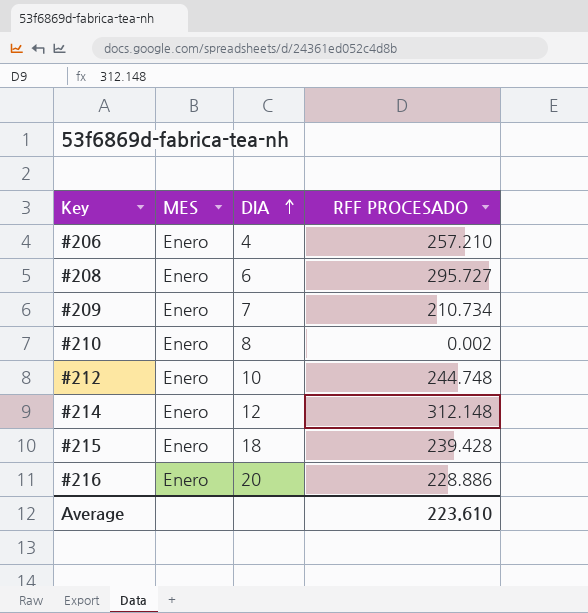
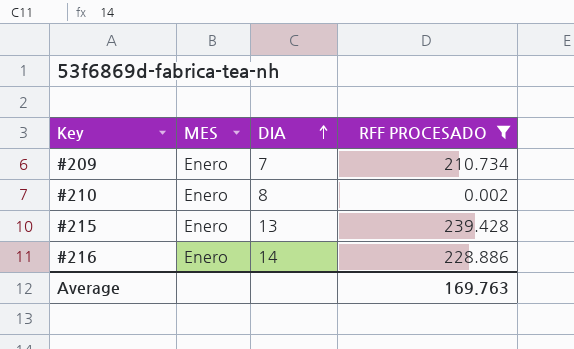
filter: none -> RFF PROCESADO <= 239.428
#215 | DIA: 18 -> 13
#216 | DIA: 20 -> 14
Average | RFF PROCESADO: 223.610 -> 169.763

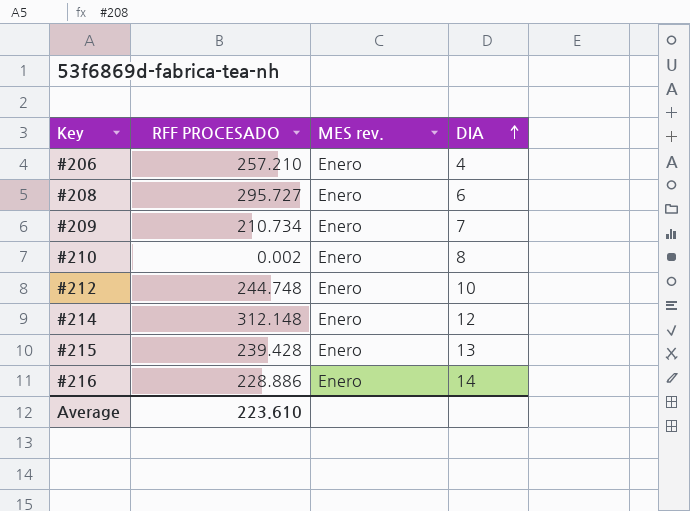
filter: RFF PROCESADO <= 239.428 -> none
column RFF PROCESADO | position: 4 -> 2
column name: MES -> MES rev.
Average | RFF PROCESADO: 169.763 -> 223.610

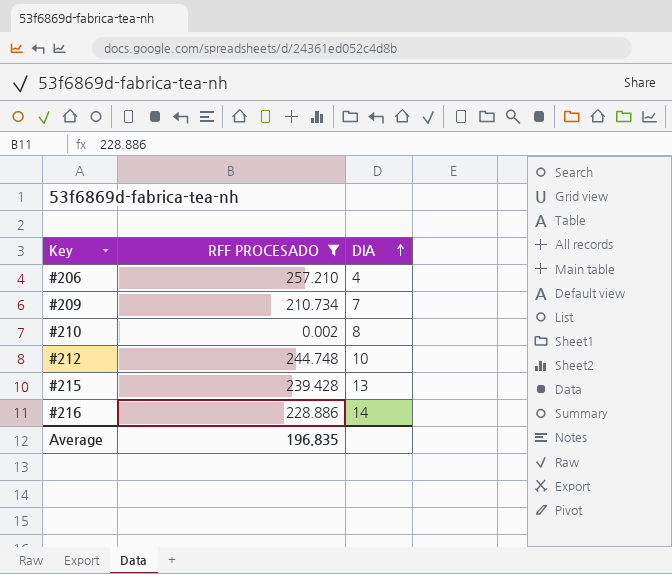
filter: none -> RFF PROCESADO <= 257.210
column MES rev. | position: 3 -> none
Average | RFF PROCESADO: 223.610 -> 196.835

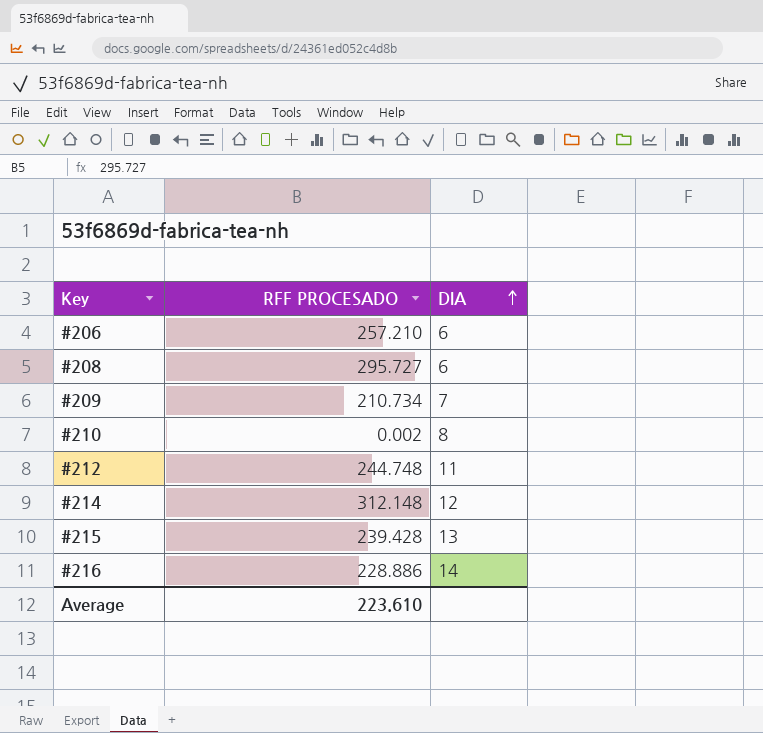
filter: RFF PROCESADO <= 257.210 -> none
#206 | DIA: 4 -> 6
#212 | DIA: 10 -> 11
Average | RFF PROCESADO: 196.835 -> 223.610

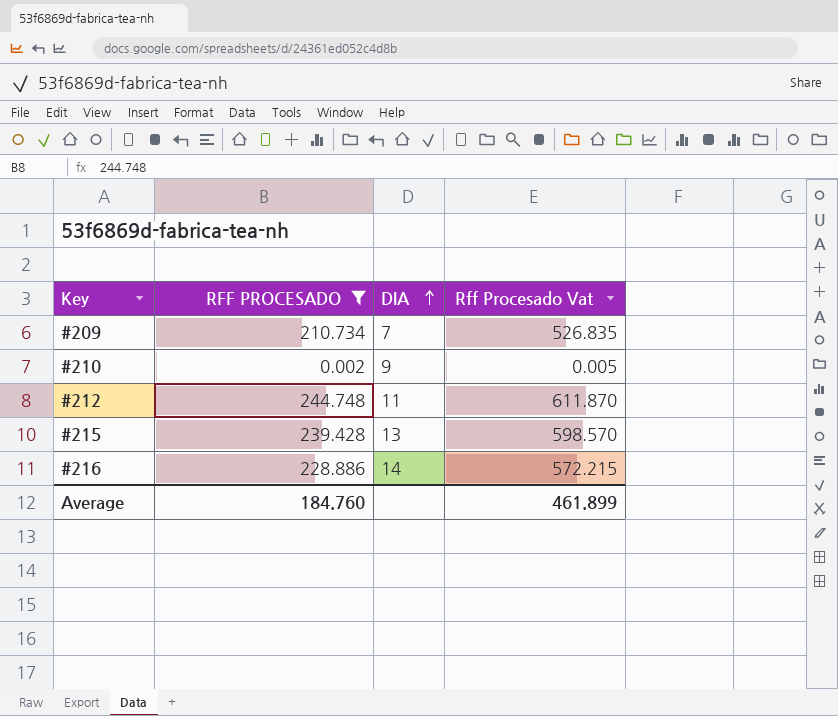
filter: none -> RFF PROCESADO <= 244.748
column Rff Procesado Vat | formula: none -> [RFF PROCESADO] * 2.5
#210 | DIA: 8 -> 9
Average | RFF PROCESADO: 223.610 -> 184.760

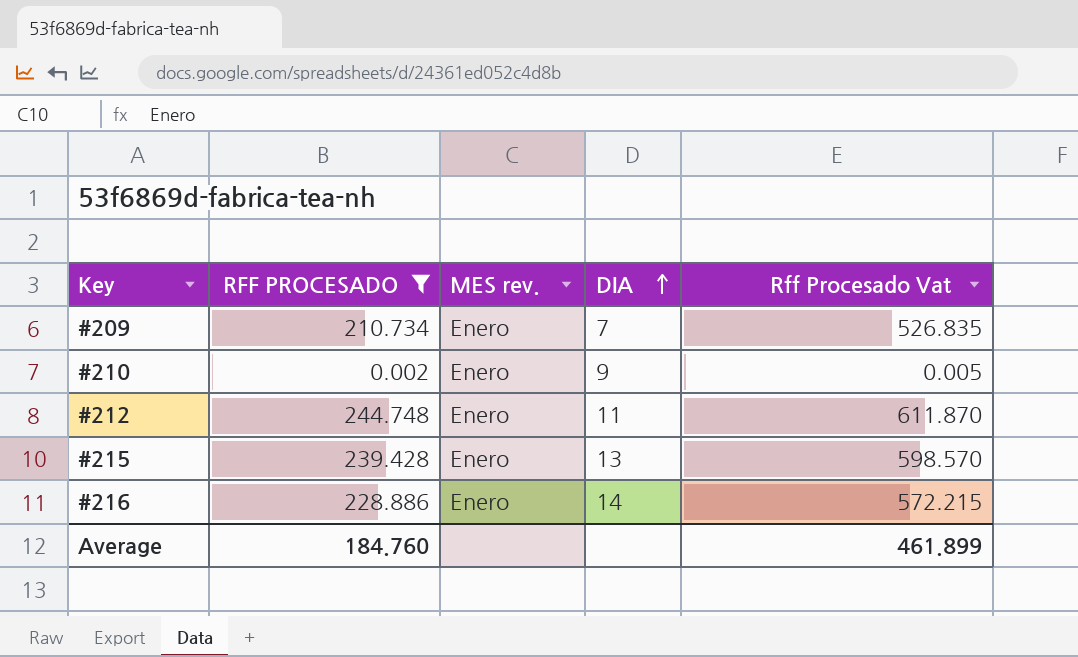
column MES rev. | position: none -> 3

